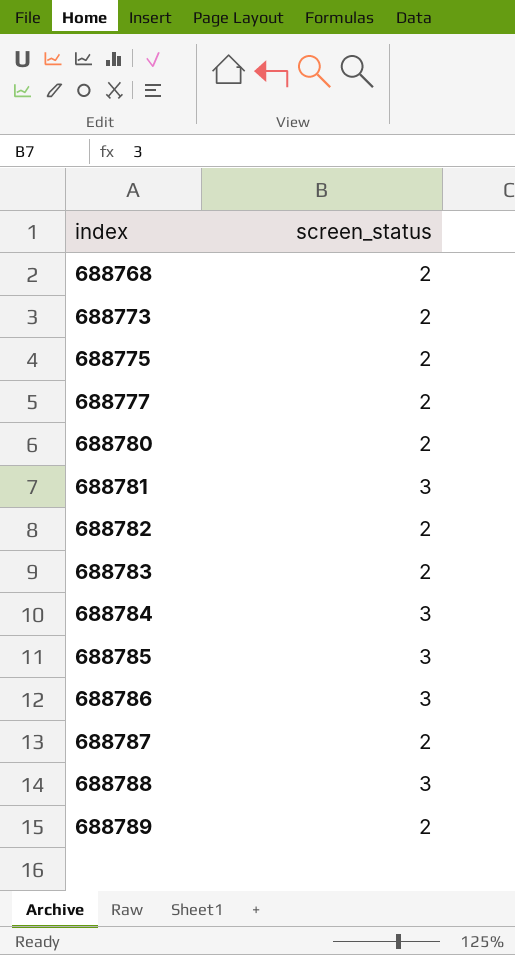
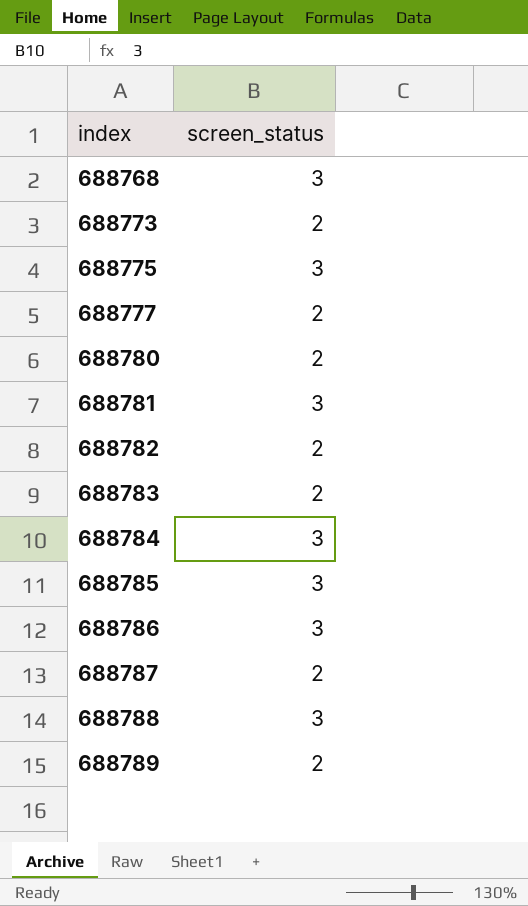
688768 | screen_status: 2 -> 3
688775 | screen_status: 2 -> 3

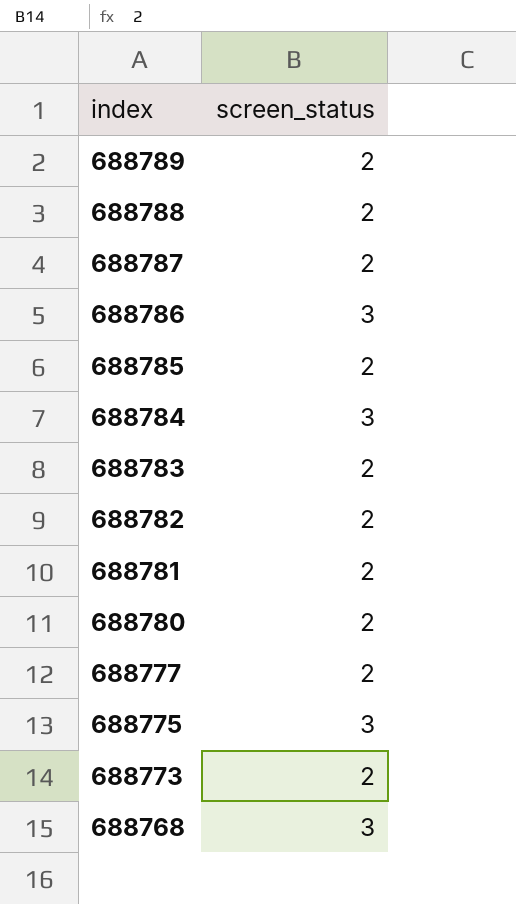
row order: index ascending -> index descending
688788 | screen_status: 3 -> 2
688785 | screen_status: 3 -> 2
688781 | screen_status: 3 -> 2

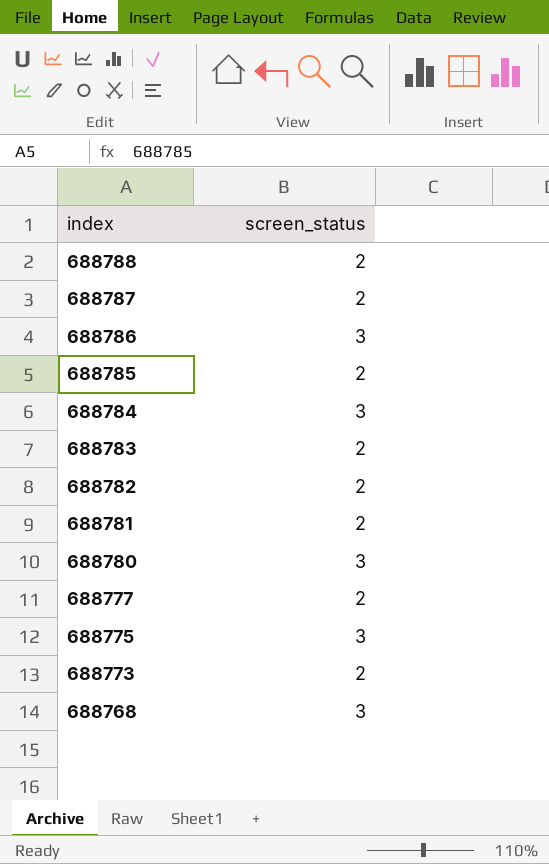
row 688789: 2 -> none
688780 | screen_status: 2 -> 3

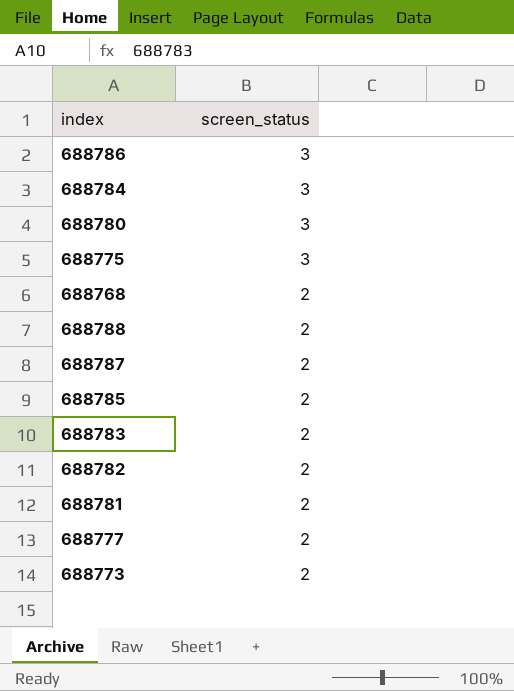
row order: index descending -> screen_status descending
688768 | screen_status: 3 -> 2

